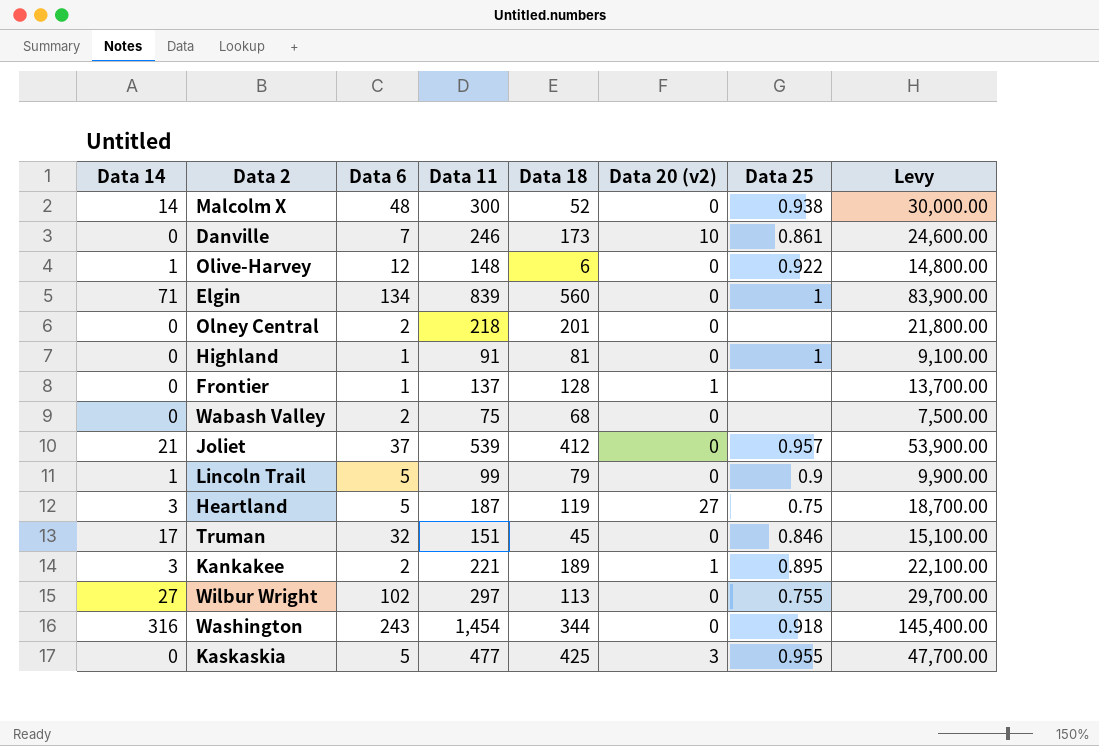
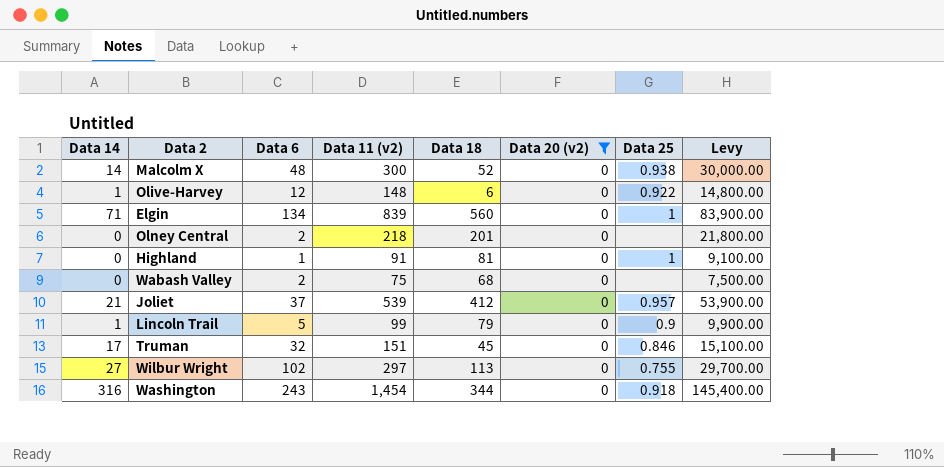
filter: none -> Data 20 (v2) = 0
column name: Data 11 -> Data 11 (v2)

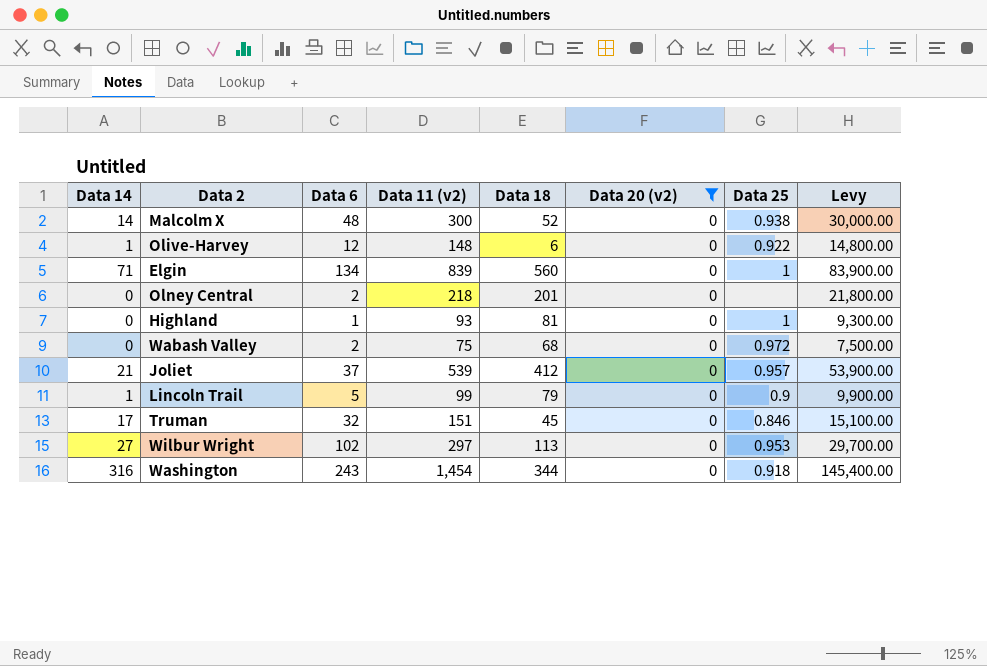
Highland | Data 11 (v2): 91 -> 93
Highland | Levy: 9,100.00 -> 9,300.00
Wabash Valley | Data 25: none -> 0.972
Wilbur Wright | Data 25: 0.755 -> 0.953

